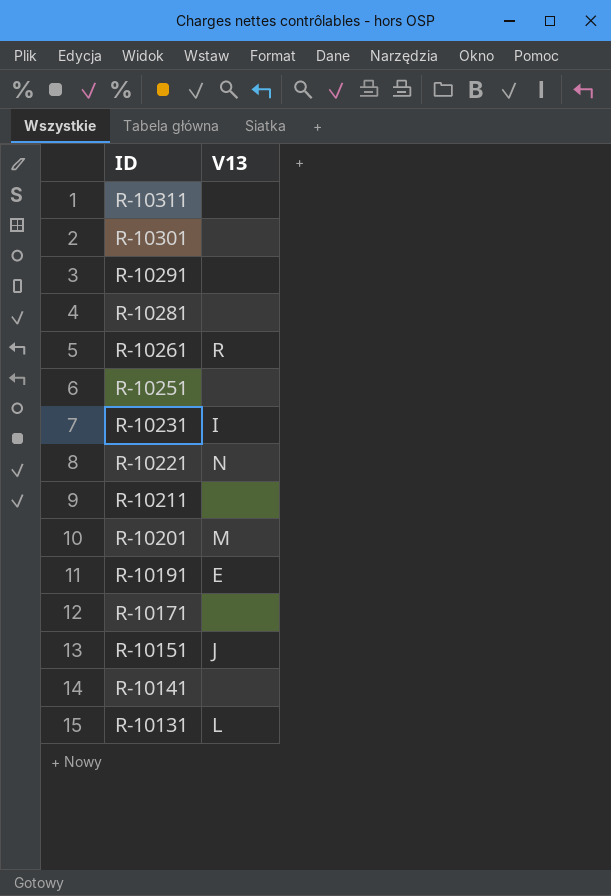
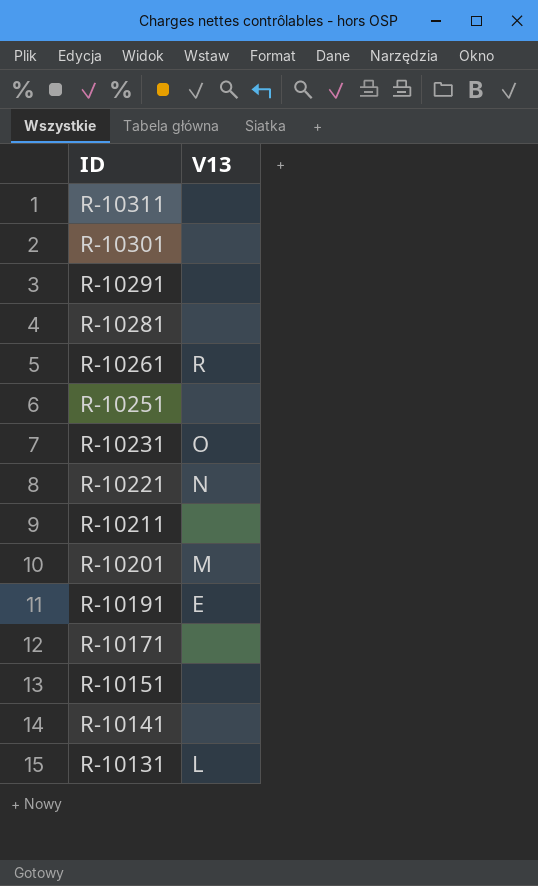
R-10231 | V13: I -> O
R-10151 | V13: J -> none

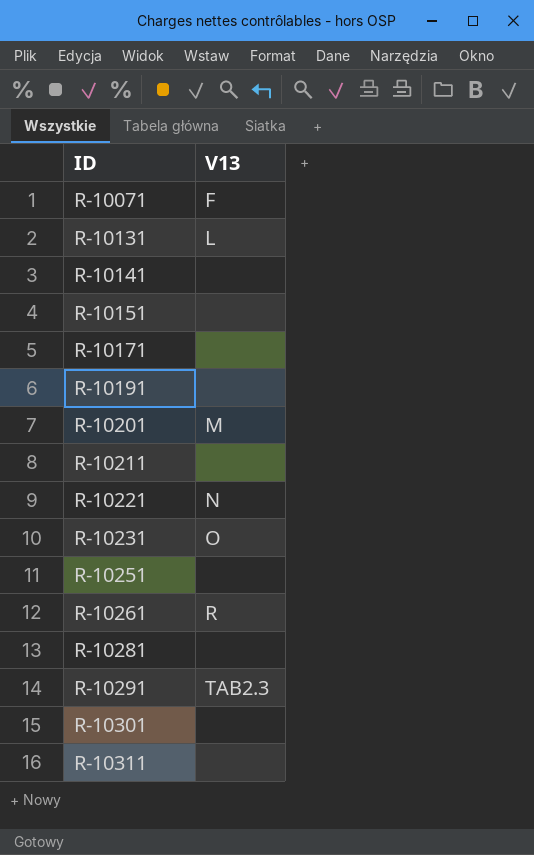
row order: ID descending -> ID ascending
row R-10071: none -> F
R-10191 | V13: E -> none
R-10291 | V13: none -> TAB2.3

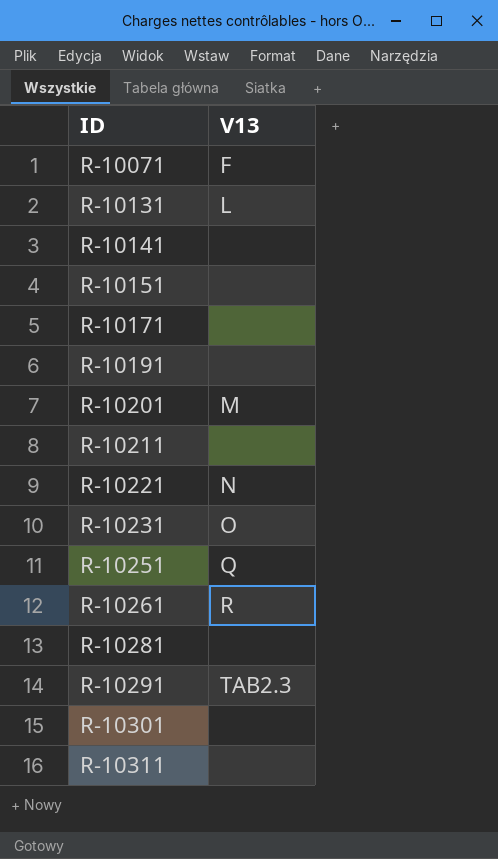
R-10251 | V13: none -> Q

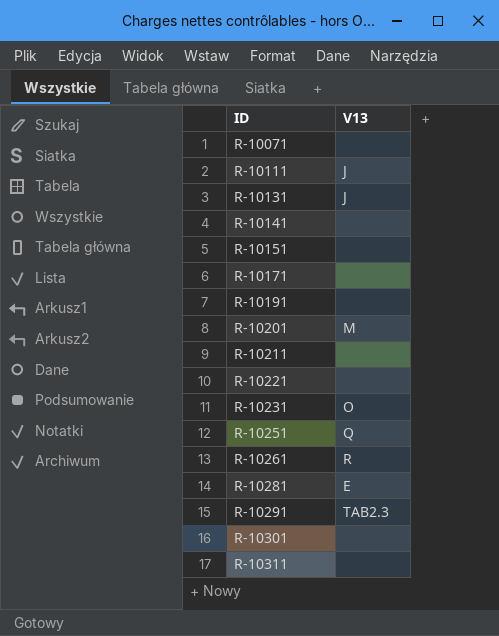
R-10071 | V13: F -> none
row R-10111: none -> J
R-10131 | V13: L -> J
R-10221 | V13: N -> none
R-10281 | V13: none -> E

